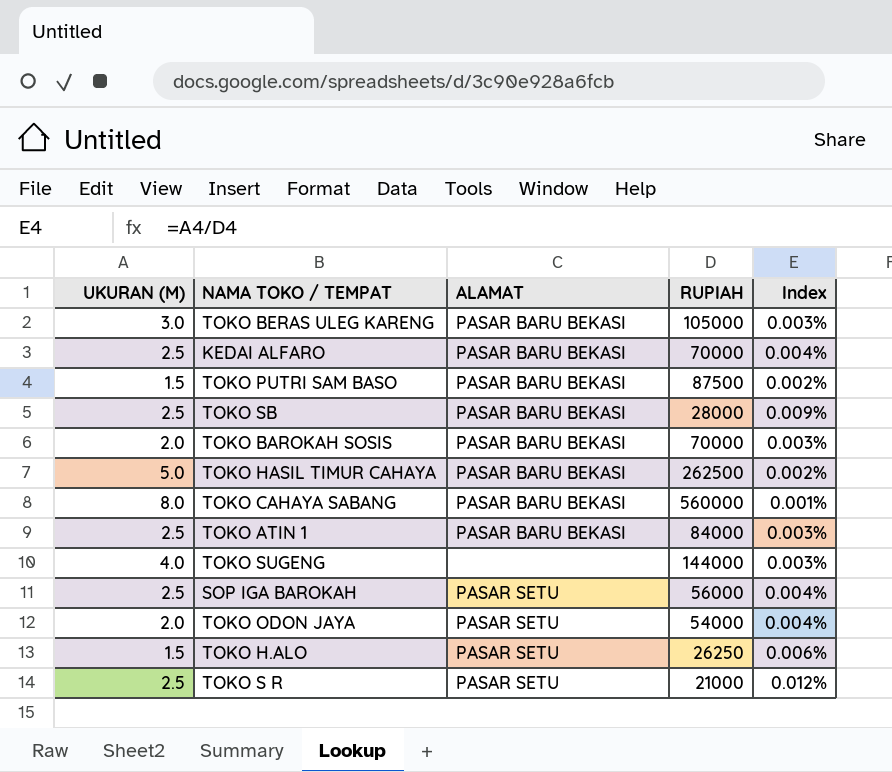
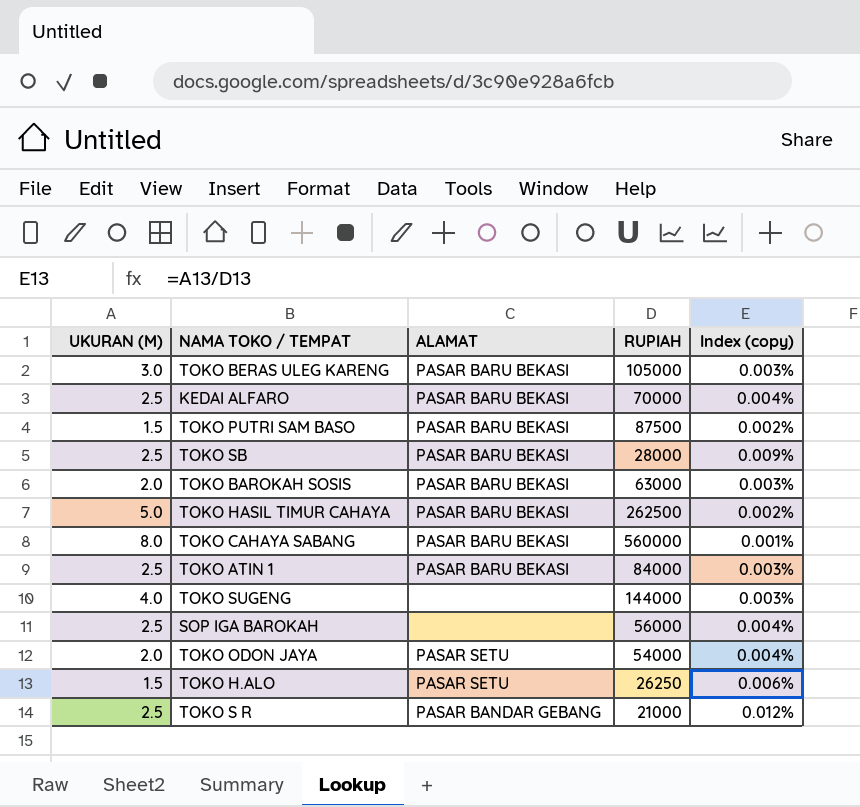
column name: Index -> Index (copy)
TOKO BAROKAH SOSIS | RUPIAH: 70000 -> 63000
SOP IGA BAROKAH | ALAMAT: PASAR SETU -> none
TOKO S R | ALAMAT: PASAR SETU -> PASAR BANDAR GEBANG

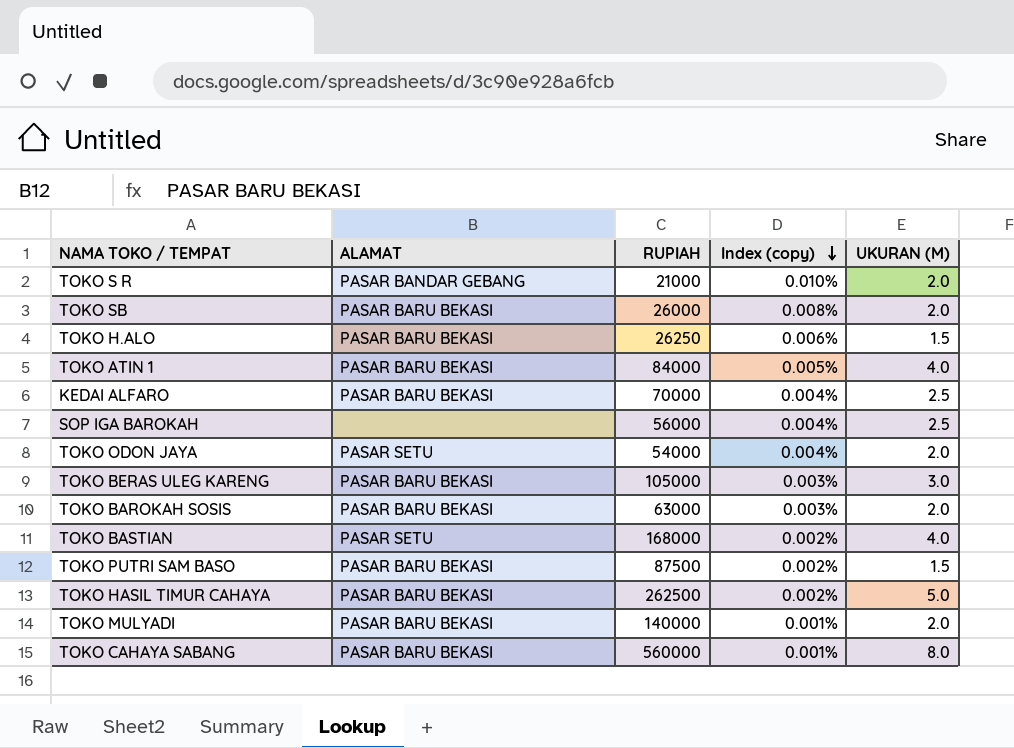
row order: none -> Index (copy) descending
column UKURAN (M) | position: 1 -> 5
row TOKO SUGENG: 4.0 | none | 144000 | 0.003% -> none
TOKO S R | Index (copy): 0.012% -> 0.010%
TOKO S R | UKURAN (M): 2.5 -> 2.0
TOKO SB | RUPIAH: 28000 -> 26000
TOKO SB | Index (copy): 0.009% -> 0.008%
TOKO SB | UKURAN (M): 2.5 -> 2.0
TOKO H.ALO | ALAMAT: PASAR SETU -> PASAR BARU BEKASI
TOKO ATIN 1 | Index (copy): 0.003% -> 0.005%
TOKO ATIN 1 | UKURAN (M): 2.5 -> 4.0
row TOKO BASTIAN: none -> PASAR SETU | 168000 | 0.002% | 4.0
row TOKO MULYADI: none -> PASAR BARU BEKASI | 140000 | 0.001% | 2.0

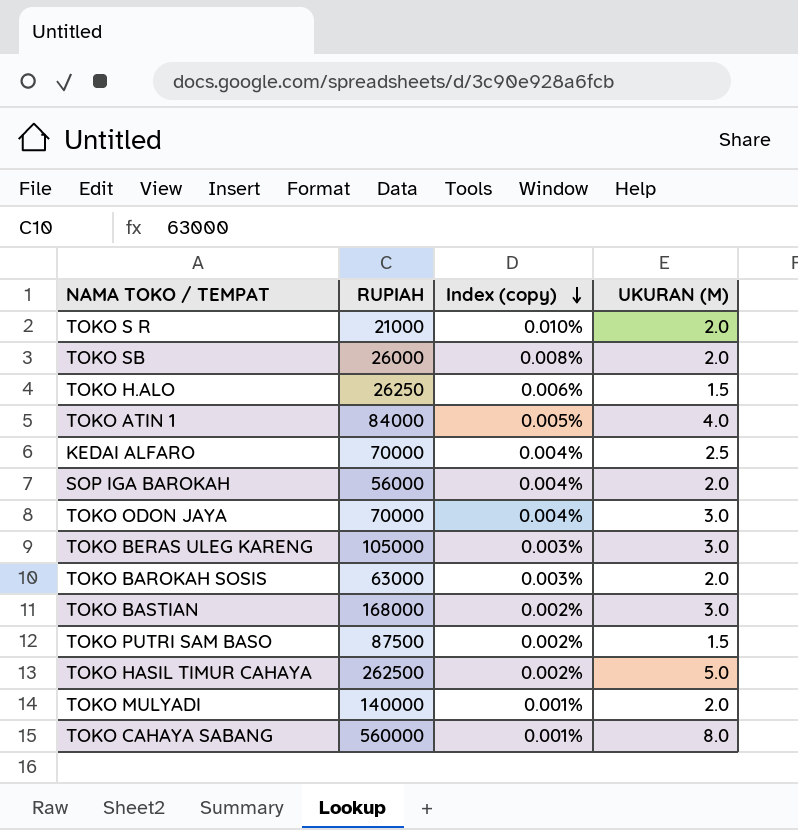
column ALAMAT | position: 2 -> none
SOP IGA BAROKAH | UKURAN (M): 2.5 -> 2.0
TOKO ODON JAYA | RUPIAH: 54000 -> 70000
TOKO ODON JAYA | UKURAN (M): 2.0 -> 3.0
TOKO BASTIAN | UKURAN (M): 4.0 -> 3.0

